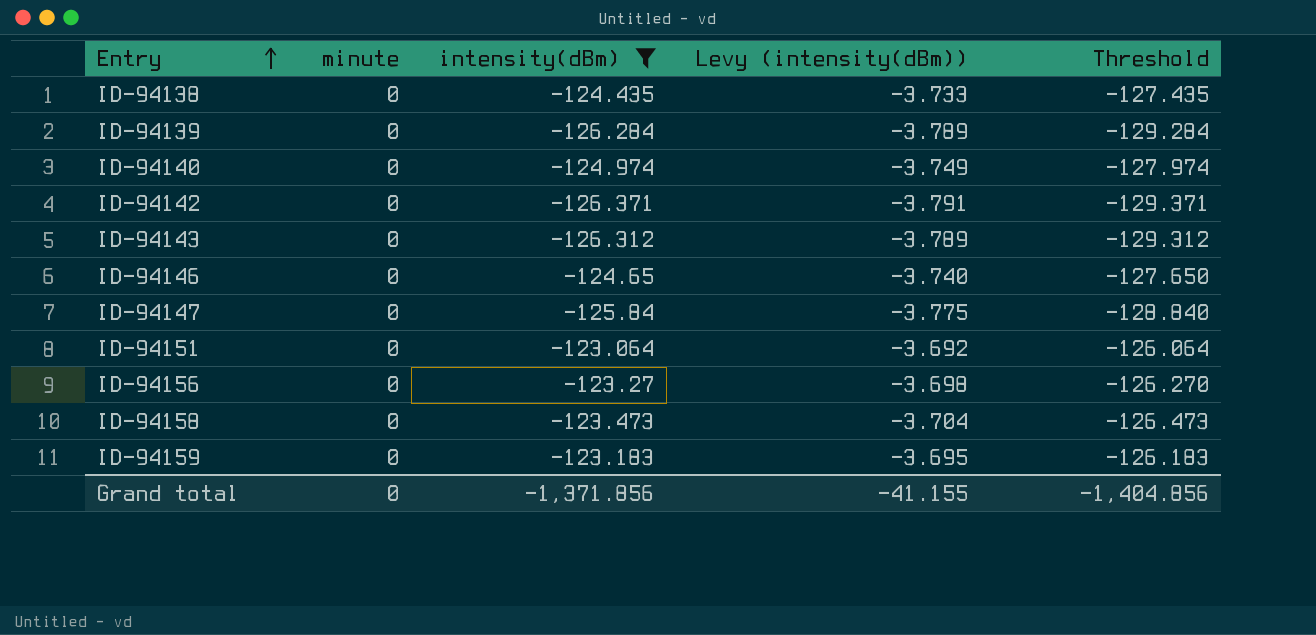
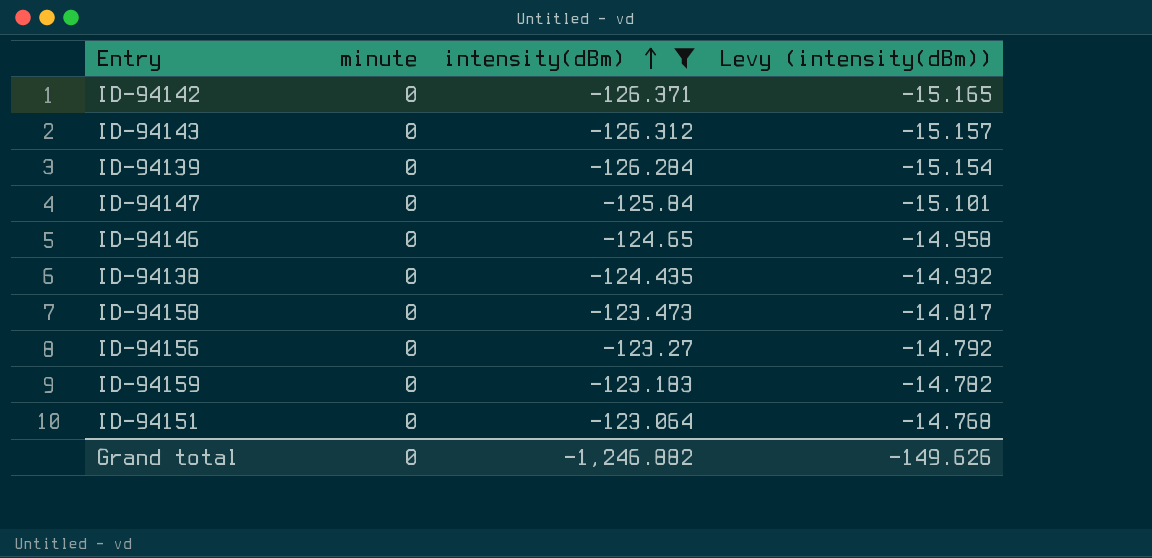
row order: Entry ascending -> intensity(dBm) ascending
column Threshold | formula: [intensity(dBm)] - 3 -> none
column Levy (intensity(dBm)) | formula: [intensity(dBm)] * 0.03 -> [intensity(dBm)] * 0.12
row ID-94140: 0 | -124.974 | -3.749 | -127.974 -> none
Grand total | intensity(dBm): -1,371.856 -> -1,246.882
Grand total | Levy (intensity(dBm)): -41.155 -> -149.626

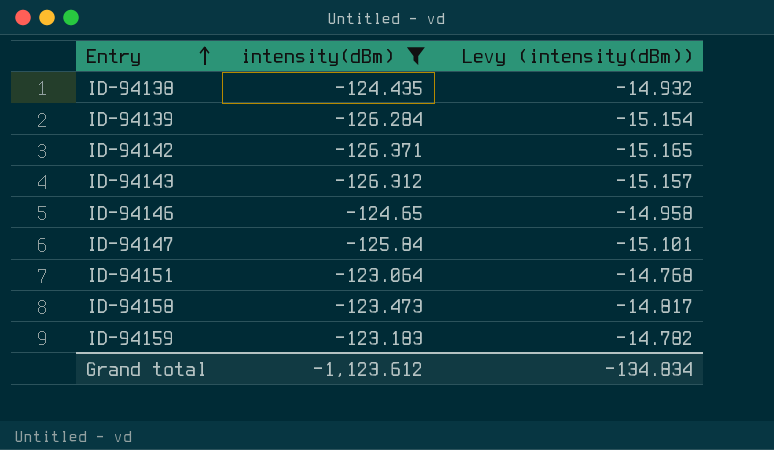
row order: intensity(dBm) ascending -> Entry ascending
column minute | position: 2 -> none
row ID-94156: 0 | -123.27 | -14.792 -> none
Grand total | intensity(dBm): -1,246.882 -> -1,123.612
Grand total | Levy (intensity(dBm)): -149.626 -> -134.834

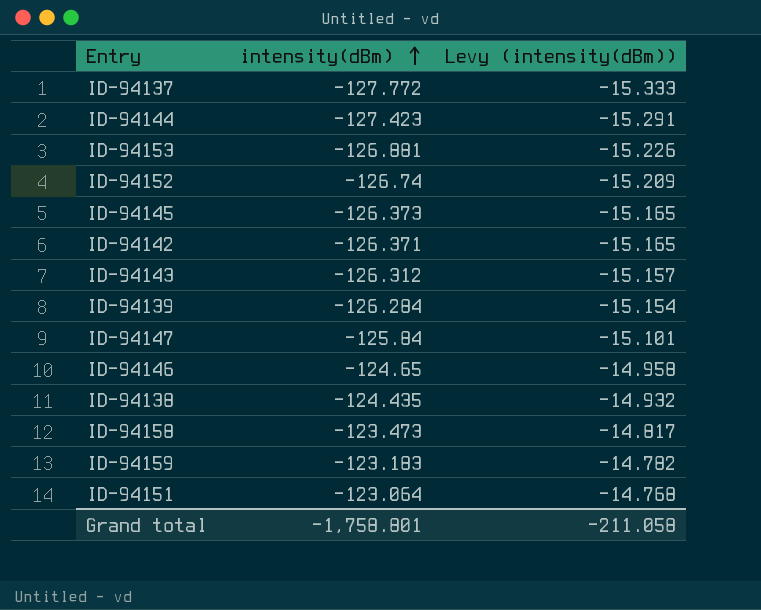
filter: intensity(dBm) >= -126.371 -> none
row order: Entry ascending -> intensity(dBm) ascending
Grand total | intensity(dBm): -1,123.612 -> -1,758.801
Grand total | Levy (intensity(dBm)): -134.834 -> -211.058

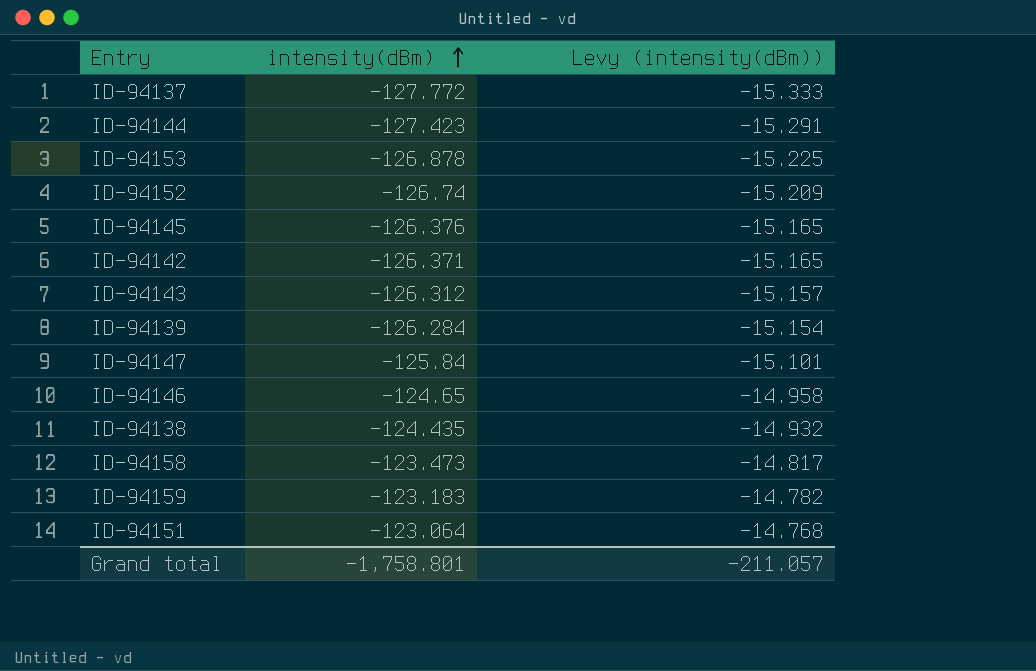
ID-94153 | intensity(dBm): -126.881 -> -126.878
ID-94153 | Levy (intensity(dBm)): -15.226 -> -15.225
ID-94145 | intensity(dBm): -126.373 -> -126.376
Grand total | Levy (intensity(dBm)): -211.058 -> -211.057

